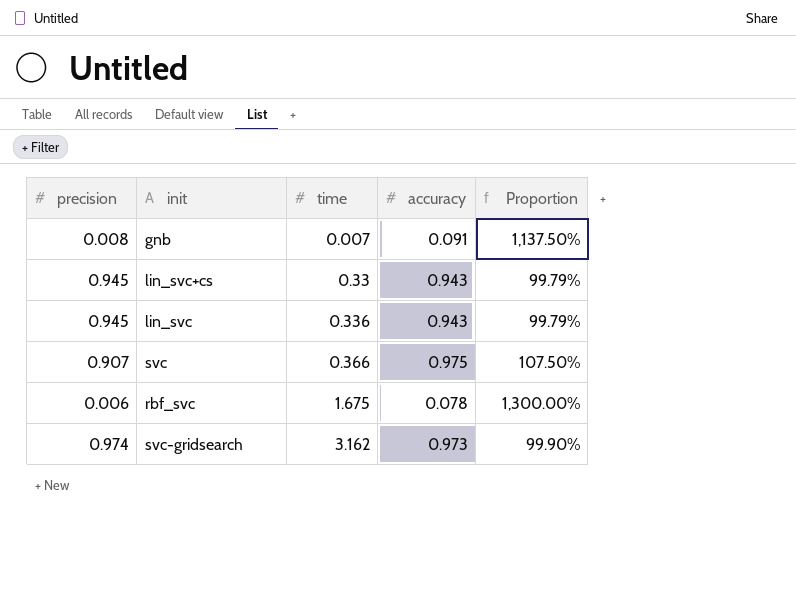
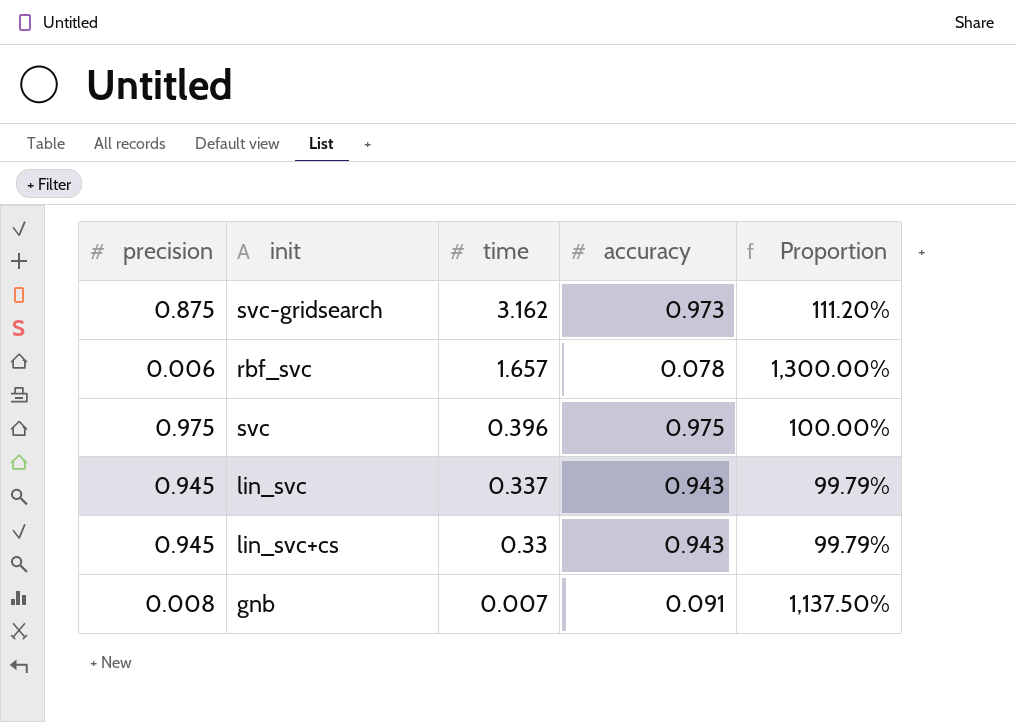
row order: time ascending -> time descending
svc-gridsearch | precision: 0.974 -> 0.875
svc-gridsearch | Proportion: 99.90% -> 111.20%
rbf_svc | time: 1.675 -> 1.657
svc | precision: 0.907 -> 0.975
svc | time: 0.366 -> 0.396
svc | Proportion: 107.50% -> 100.00%
lin_svc | time: 0.336 -> 0.337

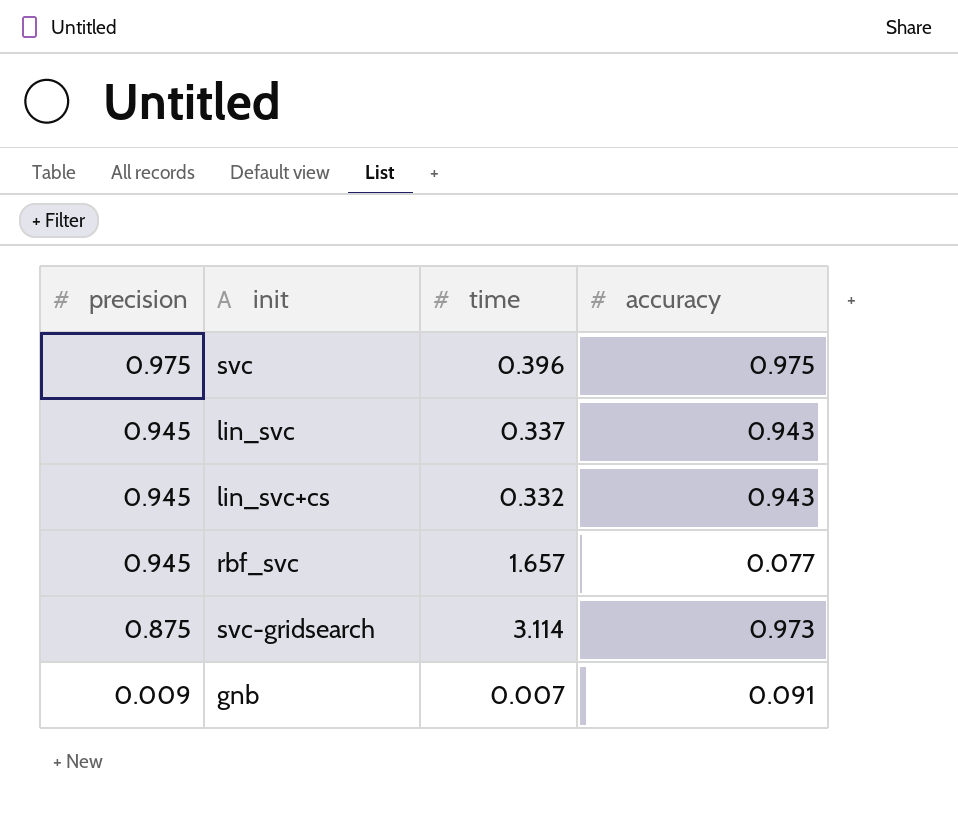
row order: time descending -> precision descending
column Proportion | formula: [accuracy] / [precision] -> none
lin_svc+cs | time: 0.33 -> 0.332
rbf_svc | precision: 0.006 -> 0.945
rbf_svc | accuracy: 0.078 -> 0.077
svc-gridsearch | time: 3.162 -> 3.114
gnb | precision: 0.008 -> 0.009

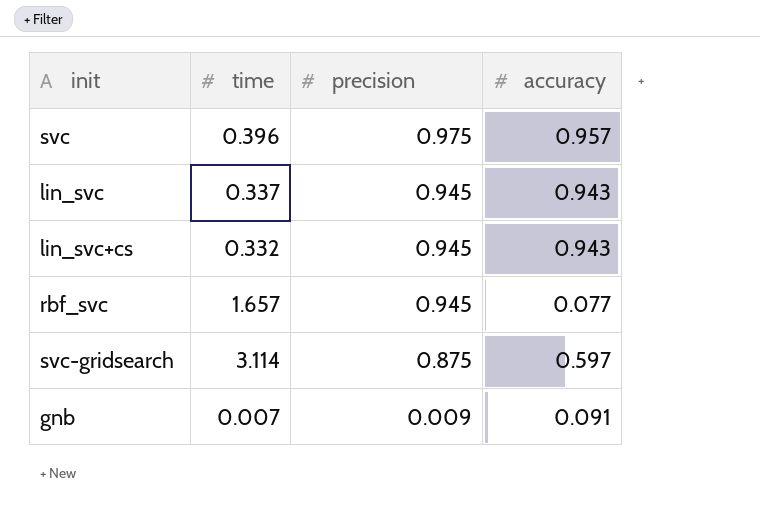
column precision | position: 1 -> 3
svc | accuracy: 0.975 -> 0.957
svc-gridsearch | accuracy: 0.973 -> 0.597

